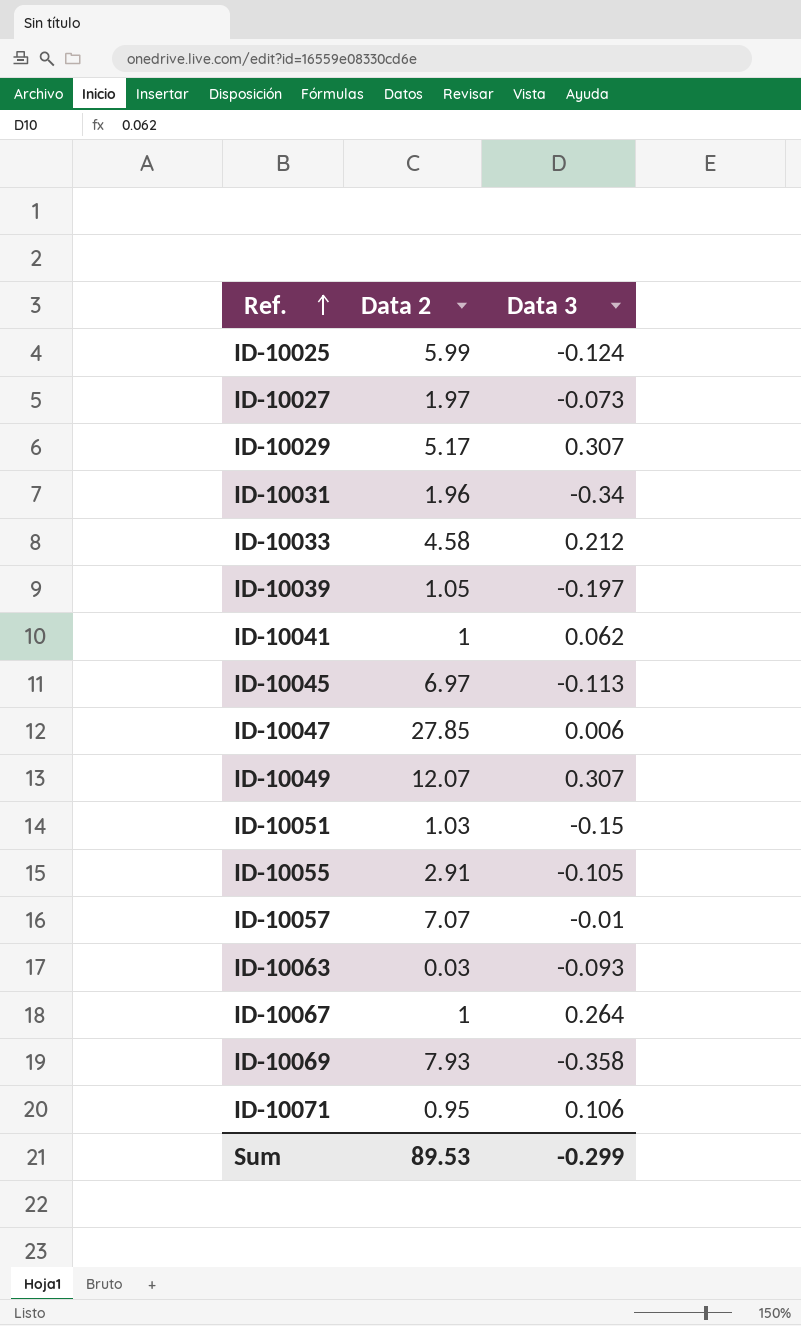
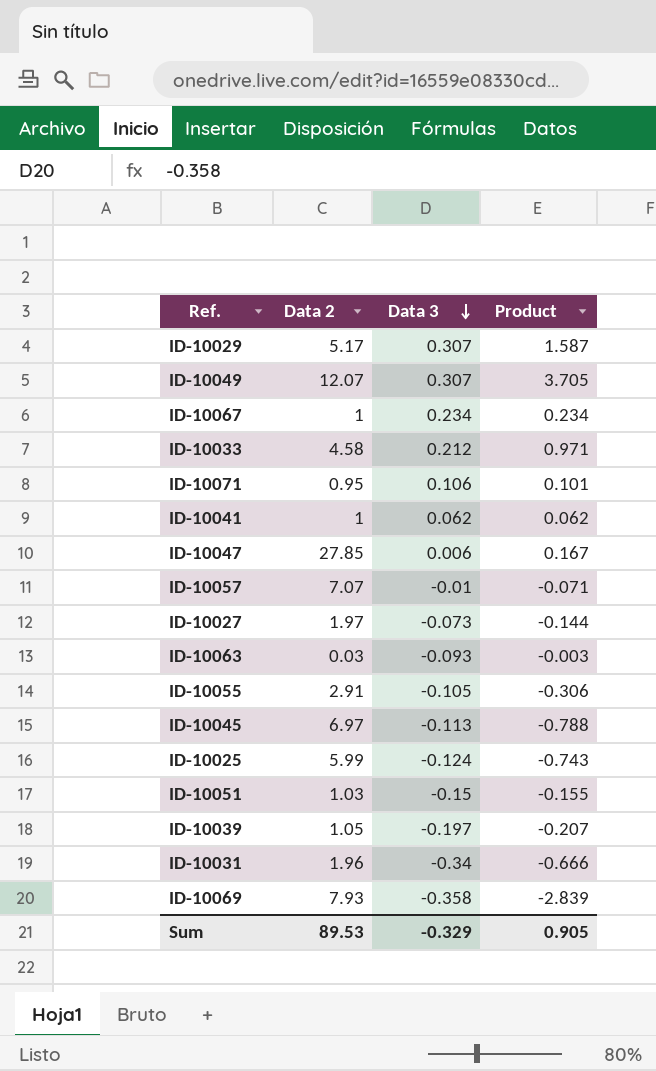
row order: Ref. ascending -> Data 3 descending
column Product | formula: none -> [Data 2] * [Data 3]
ID-10067 | Data 3: 0.264 -> 0.234
Sum | Data 3: -0.299 -> -0.329

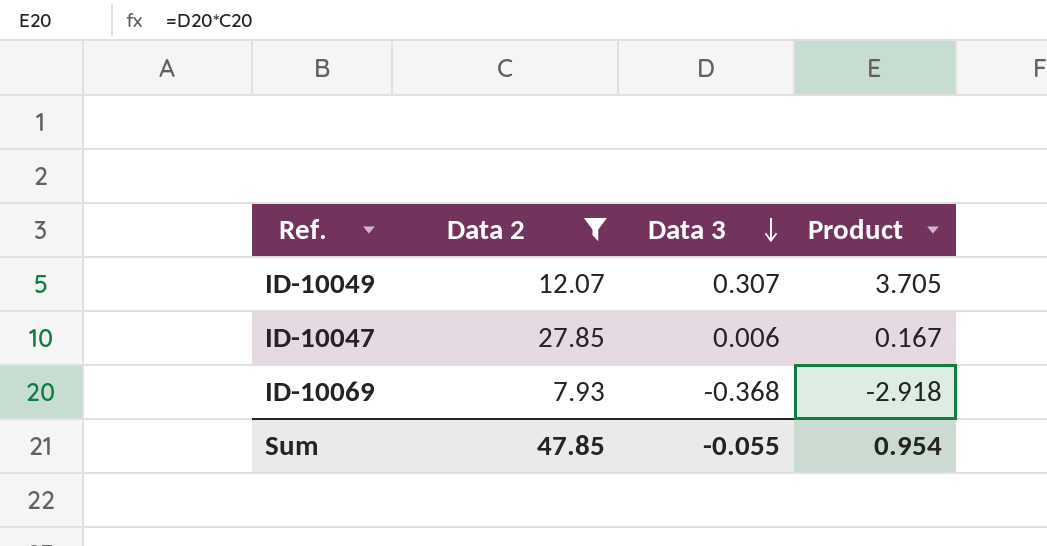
filter: none -> Data 2 >= 7.93
ID-10069 | Data 3: -0.358 -> -0.368
ID-10069 | Product: -2.839 -> -2.918
Sum | Data 2: 89.53 -> 47.85
Sum | Data 3: -0.329 -> -0.055
Sum | Product: 0.905 -> 0.954

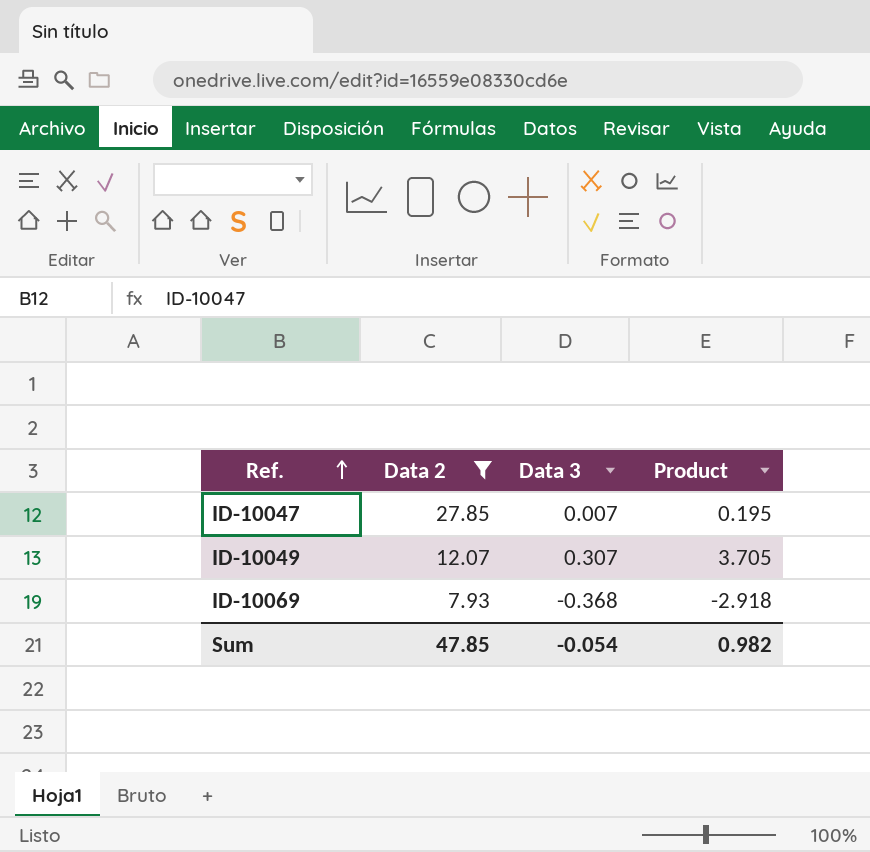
row order: Data 3 descending -> Ref. ascending
ID-10047 | Data 3: 0.006 -> 0.007
ID-10047 | Product: 0.167 -> 0.195
Sum | Data 3: -0.055 -> -0.054
Sum | Product: 0.954 -> 0.982

